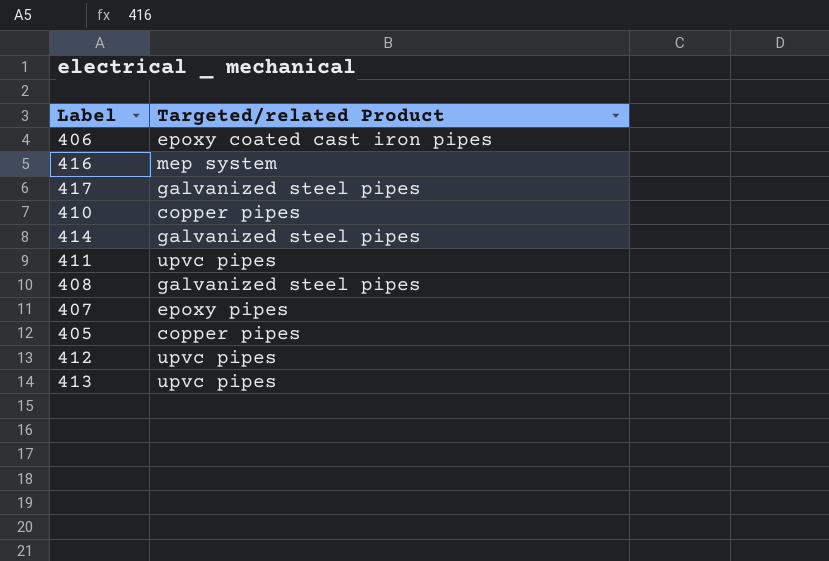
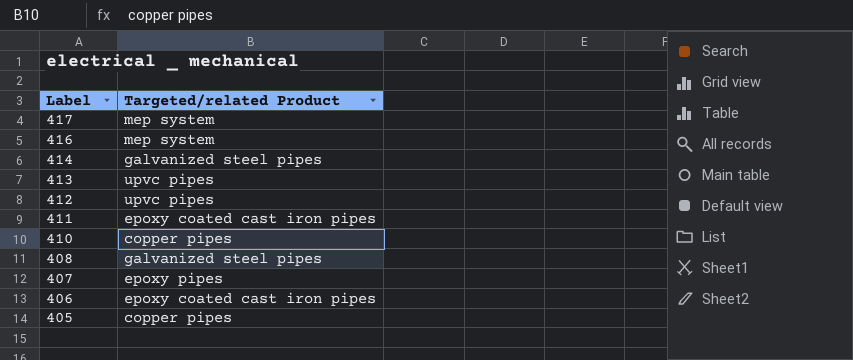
row order: none -> Label descending
417 | Targeted/related Product: galvanized steel pipes -> mep system
411 | Targeted/related Product: upvc pipes -> epoxy coated cast iron pipes

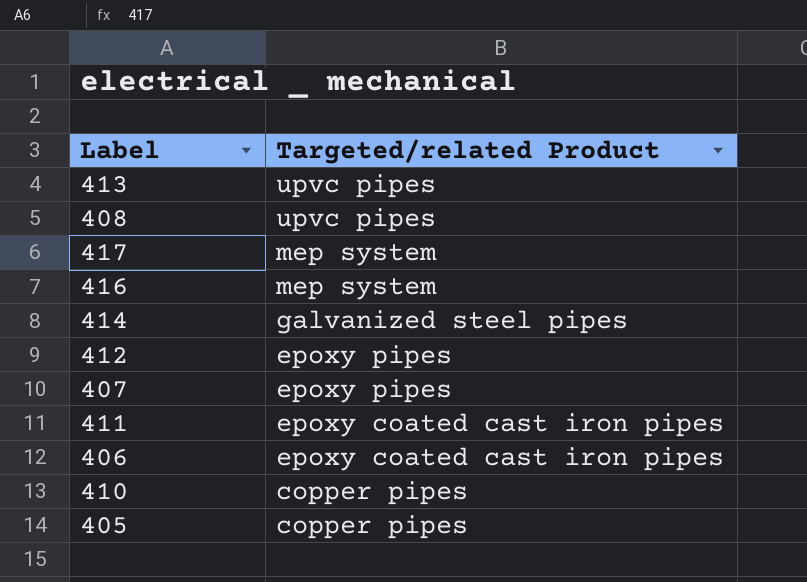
row order: Label descending -> Targeted/related Product descending
408 | Targeted/related Product: galvanized steel pipes -> upvc pipes
412 | Targeted/related Product: upvc pipes -> epoxy pipes

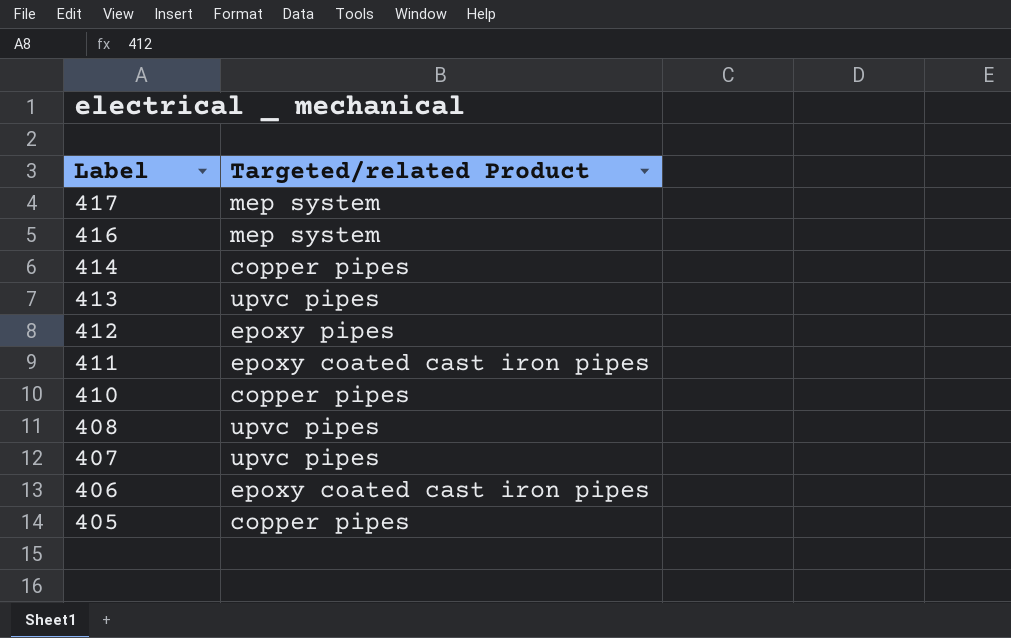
row order: Targeted/related Product descending -> Label descending
414 | Targeted/related Product: galvanized steel pipes -> copper pipes
407 | Targeted/related Product: epoxy pipes -> upvc pipes

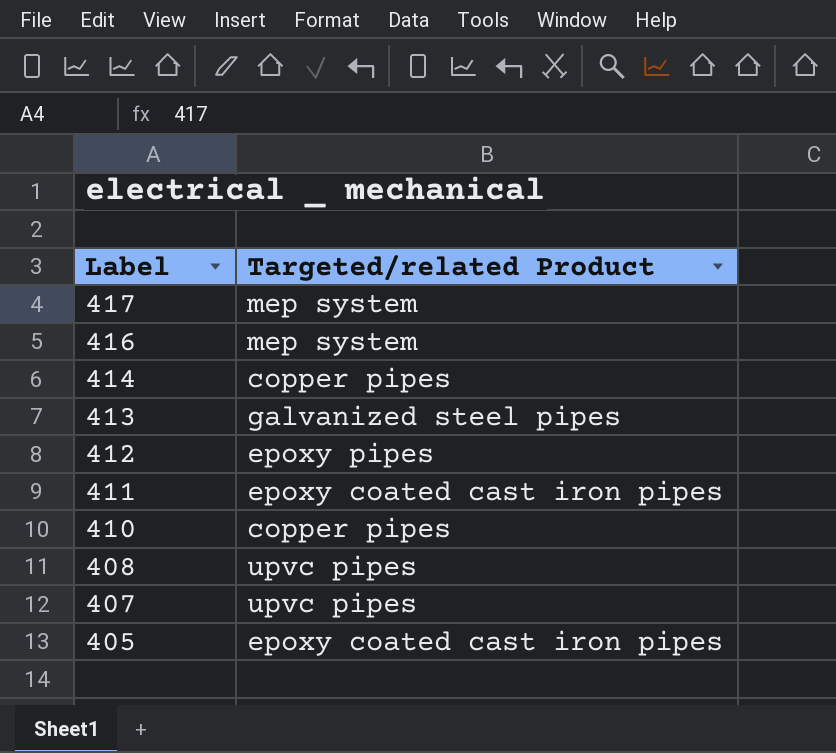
row 406: epoxy coated cast iron pipes -> none
413 | Targeted/related Product: upvc pipes -> galvanized steel pipes
405 | Targeted/related Product: copper pipes -> epoxy coated cast iron pipes

